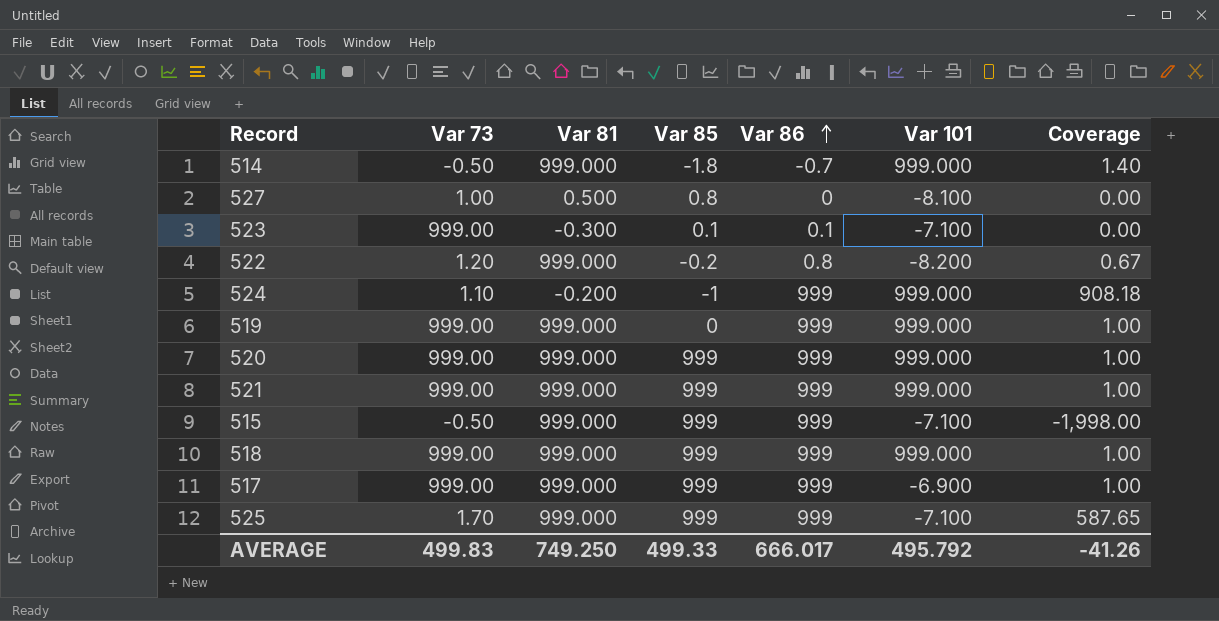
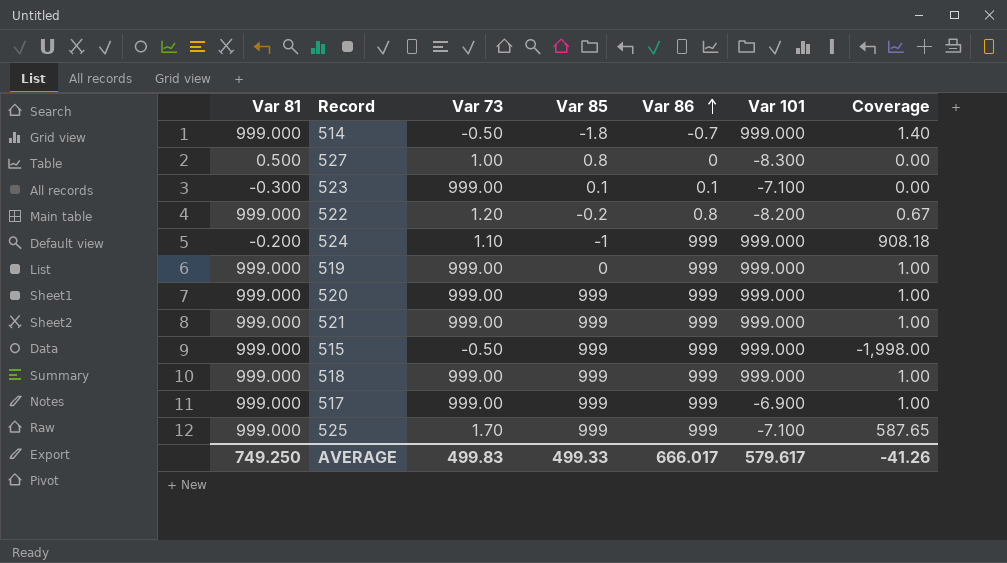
column Var 81 | position: 3 -> 1
527 | Var 101: -8.100 -> -8.300
515 | Var 101: -7.100 -> 999.000
AVERAGE | Var 101: 495.792 -> 579.617

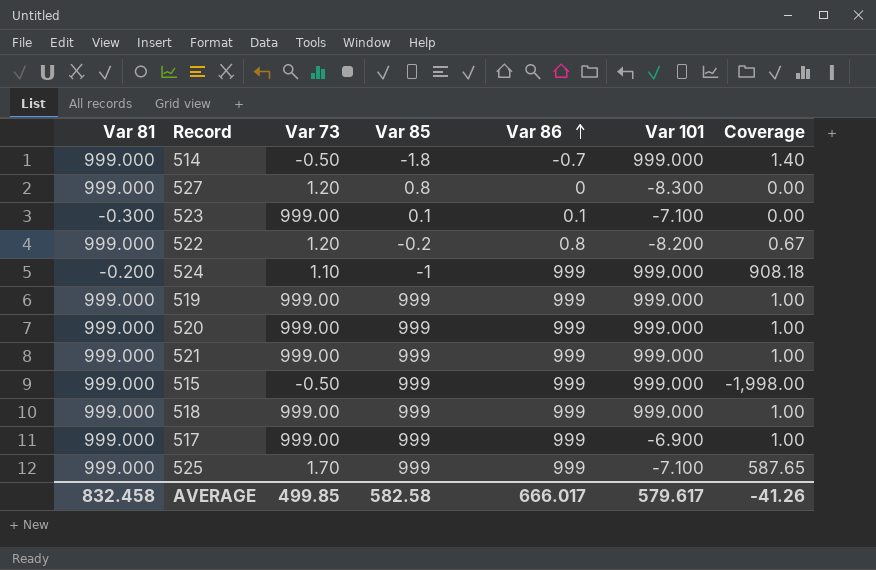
527 | Var 81: 0.500 -> 999.000
527 | Var 73: 1.00 -> 1.20
519 | Var 85: 0 -> 999
AVERAGE | Var 81: 749.250 -> 832.458
AVERAGE | Var 73: 499.83 -> 499.85
AVERAGE | Var 85: 499.33 -> 582.58

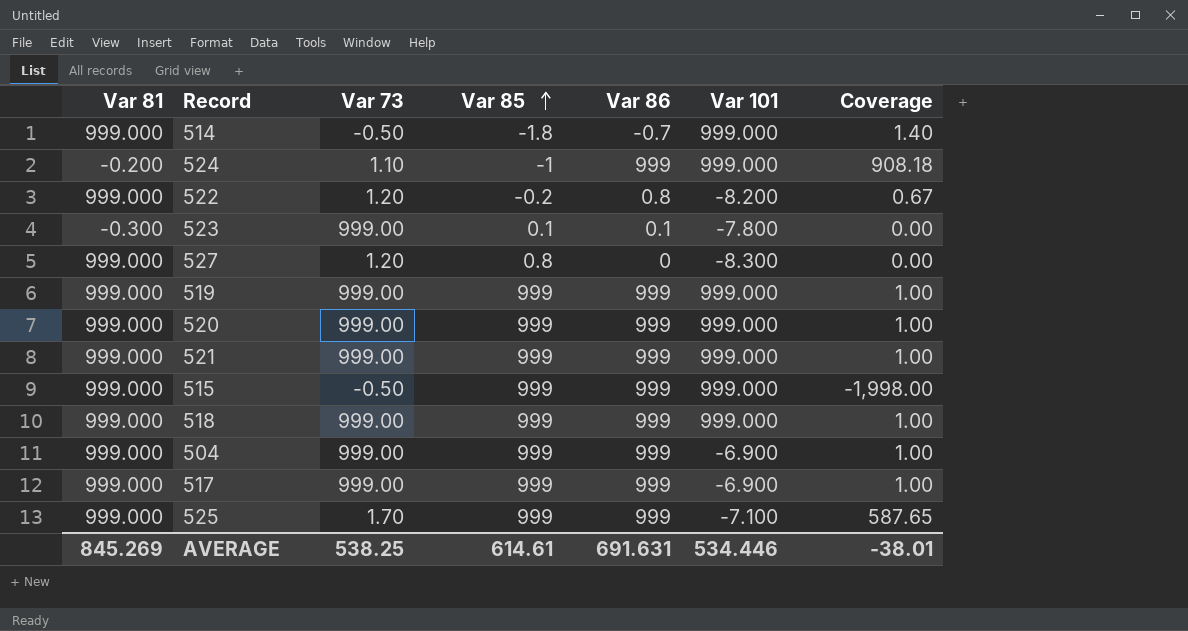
row order: Var 86 ascending -> Var 85 ascending
523 | Var 101: -7.100 -> -7.800
row 504: none -> 999.000 | 999.00 | 999 | 999 | -6.900 | 1.00
AVERAGE | Var 81: 832.458 -> 845.269
AVERAGE | Var 73: 499.85 -> 538.25
AVERAGE | Var 85: 582.58 -> 614.61
AVERAGE | Var 86: 666.017 -> 691.631
AVERAGE | Var 101: 579.617 -> 534.446
AVERAGE | Coverage: -41.26 -> -38.01

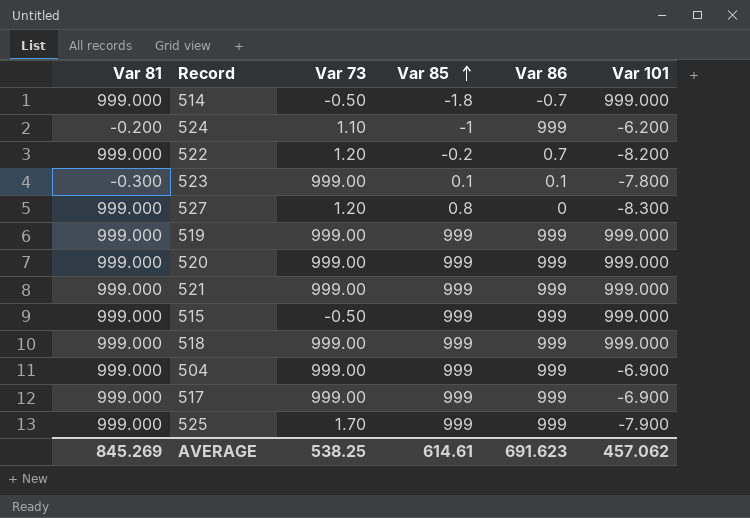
column Coverage | formula: [Var 86] / [Var 73] -> none
524 | Var 101: 999.000 -> -6.200
522 | Var 86: 0.8 -> 0.7
525 | Var 101: -7.100 -> -7.900
AVERAGE | Var 86: 691.631 -> 691.623
AVERAGE | Var 101: 534.446 -> 457.062

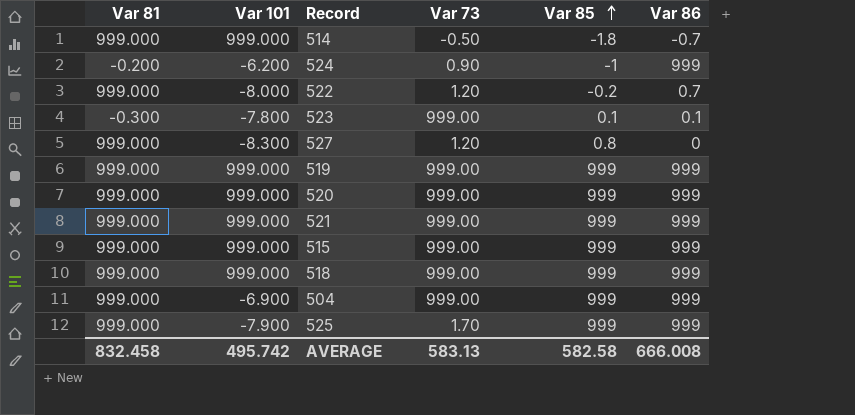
column Var 101 | position: 6 -> 2
row 517: 999.000 | 999.00 | 999 | 999 | -6.900 -> none
524 | Var 73: 1.10 -> 0.90
522 | Var 101: -8.200 -> -8.000
515 | Var 73: -0.50 -> 999.00
AVERAGE | Var 81: 845.269 -> 832.458
AVERAGE | Var 101: 457.062 -> 495.742
AVERAGE | Var 73: 538.25 -> 583.13
AVERAGE | Var 85: 614.61 -> 582.58
AVERAGE | Var 86: 691.623 -> 666.008

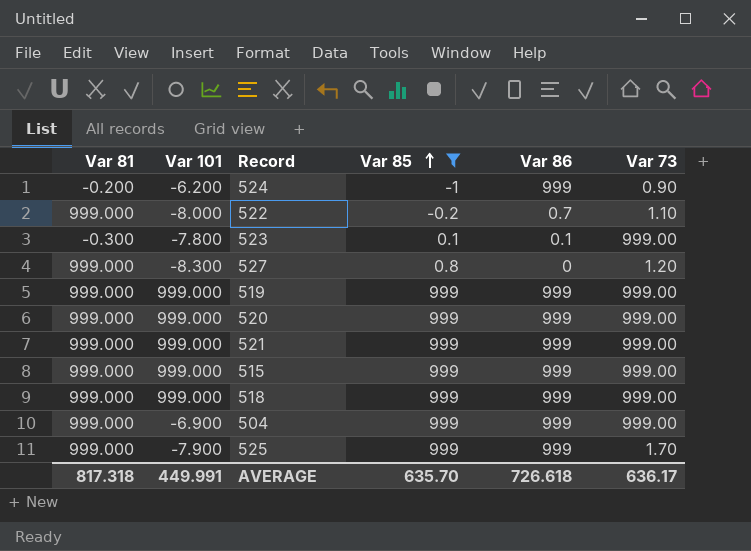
filter: none -> Var 85 != -1.8
column Var 73 | position: 4 -> 6
522 | Var 73: 1.20 -> 1.10
AVERAGE | Var 81: 832.458 -> 817.318
AVERAGE | Var 101: 495.742 -> 449.991
AVERAGE | Var 85: 582.58 -> 635.70
AVERAGE | Var 86: 666.008 -> 726.618
AVERAGE | Var 73: 583.13 -> 636.17

